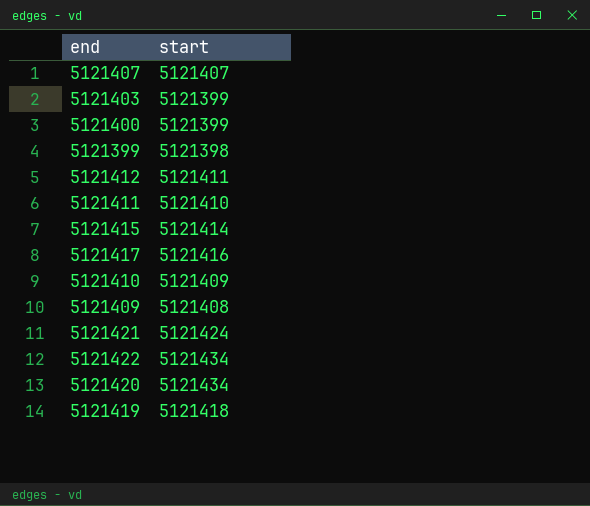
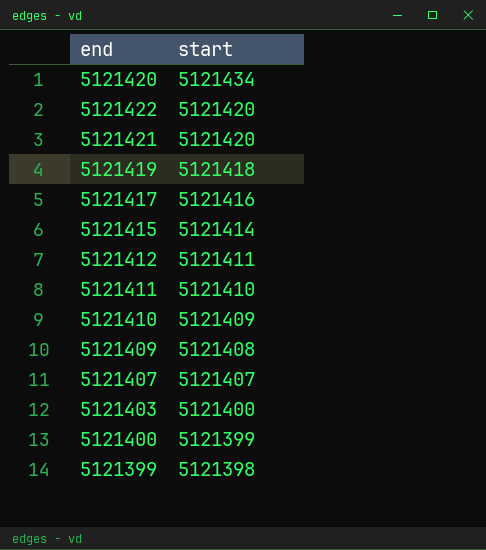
row order: none -> start descending
5121422 | start: 5121434 -> 5121420
5121421 | start: 5121424 -> 5121420
5121403 | start: 5121399 -> 5121400

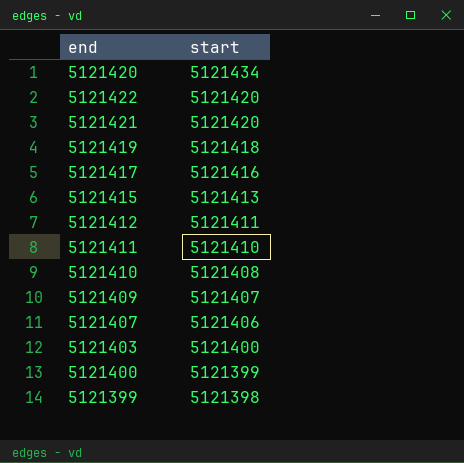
5121415 | start: 5121414 -> 5121413
5121410 | start: 5121409 -> 5121408
5121409 | start: 5121408 -> 5121407
5121407 | start: 5121407 -> 5121406

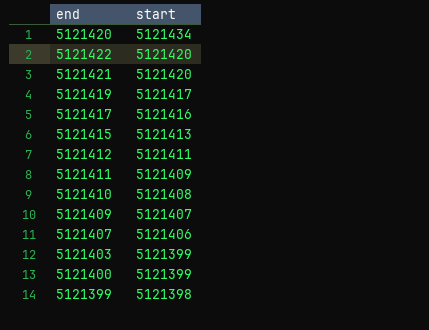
5121419 | start: 5121418 -> 5121417
5121411 | start: 5121410 -> 5121409
5121403 | start: 5121400 -> 5121399

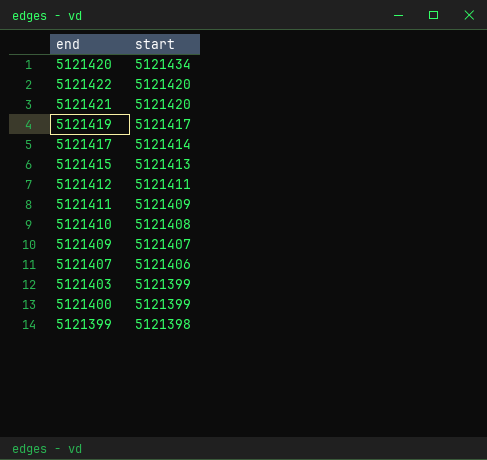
5121417 | start: 5121416 -> 5121414

